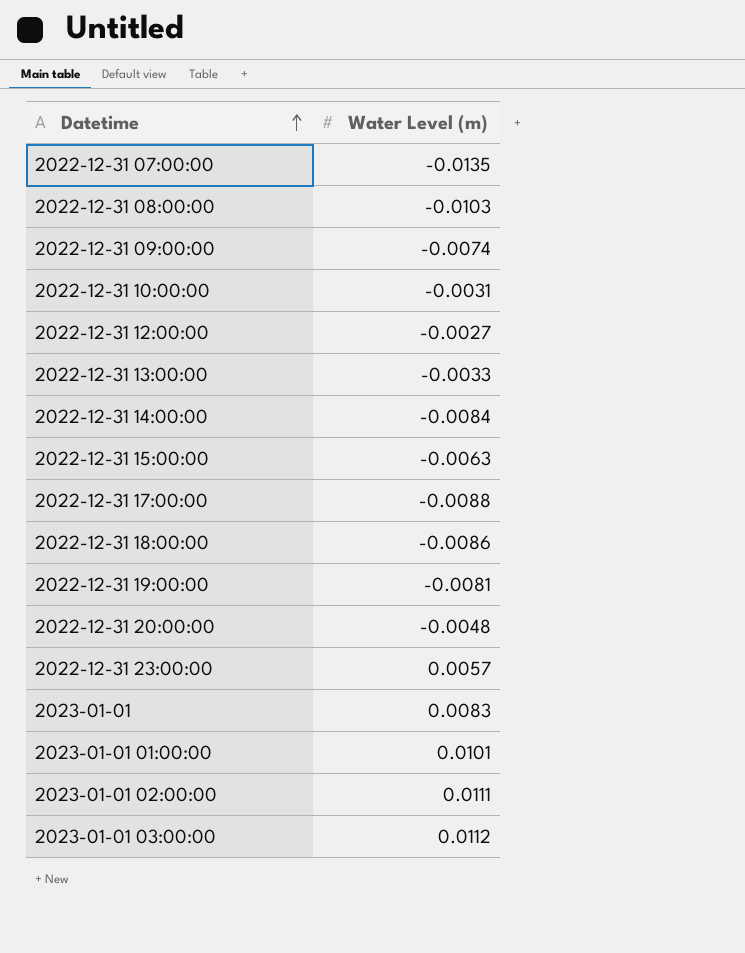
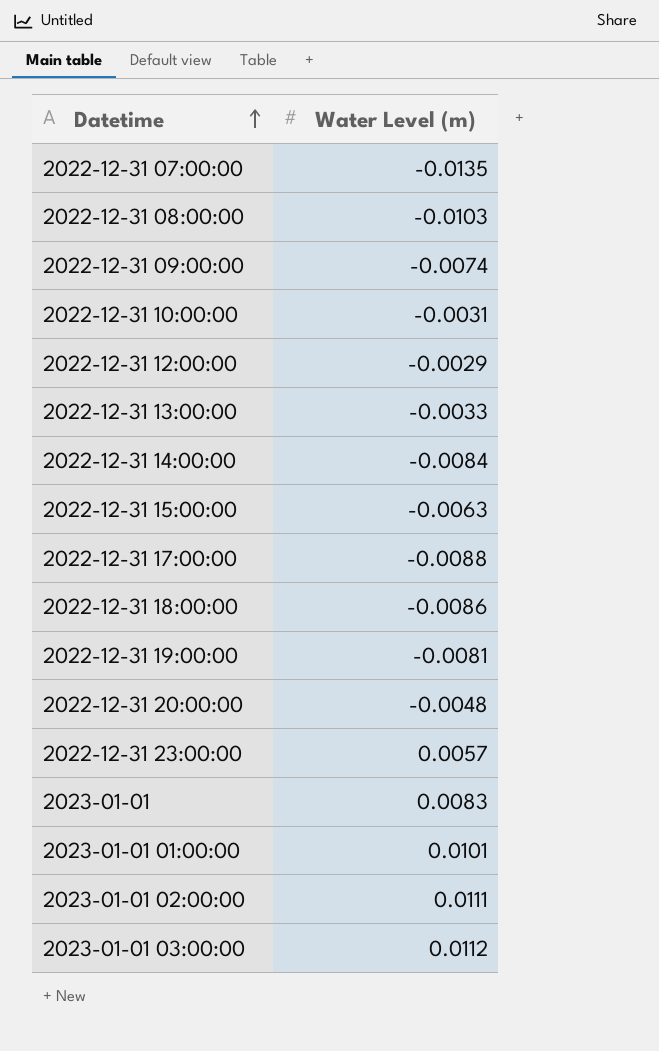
2022-12-31 12:00:00 | Water Level (m): -0.0027 -> -0.0029

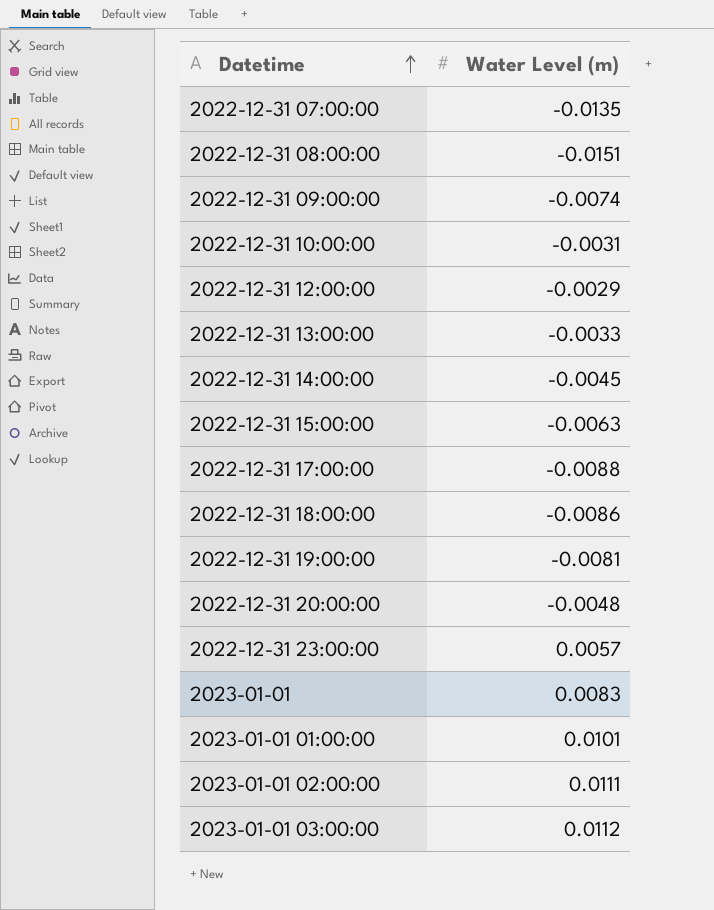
2022-12-31 08:00:00 | Water Level (m): -0.0103 -> -0.0151
2022-12-31 14:00:00 | Water Level (m): -0.0084 -> -0.0045

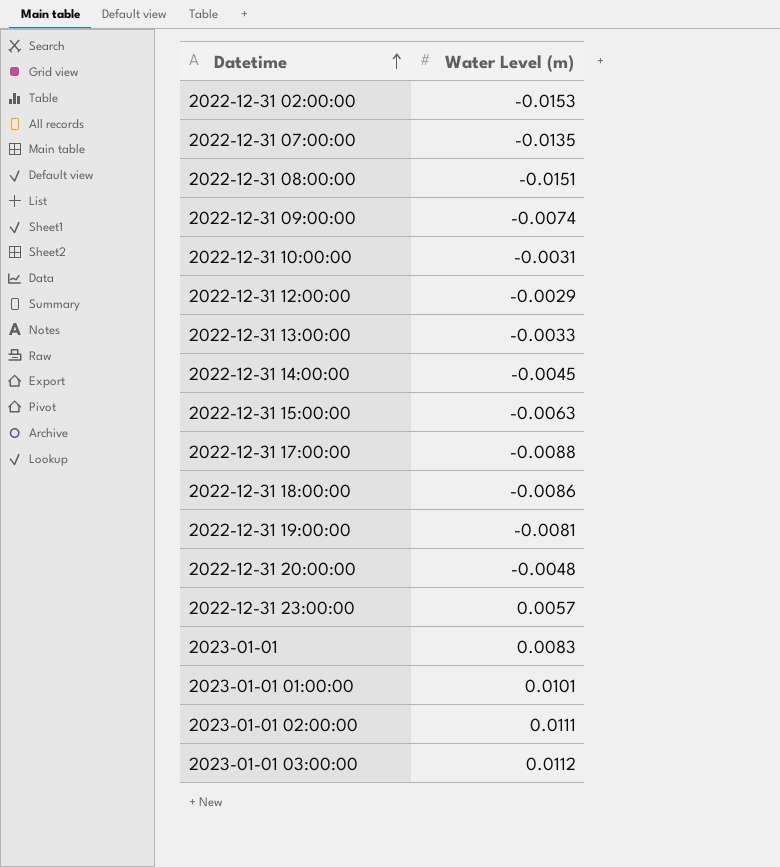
row 2022-12-31 02:00:00: none -> -0.0153

